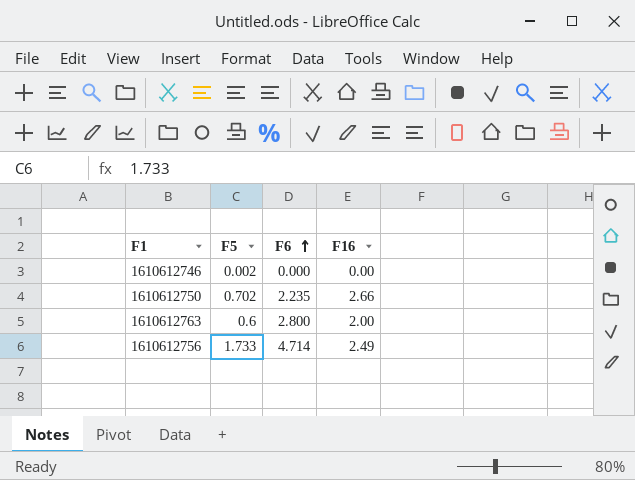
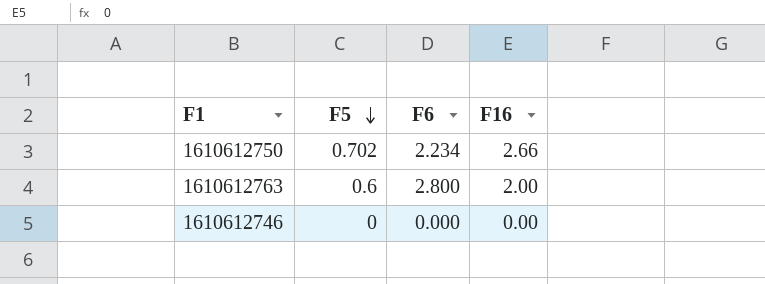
row order: F6 ascending -> F5 descending
row 1610612756: 1.733 | 4.714 | 2.49 -> none
1610612750 | F6: 2.235 -> 2.234
1610612746 | F5: 0.002 -> 0

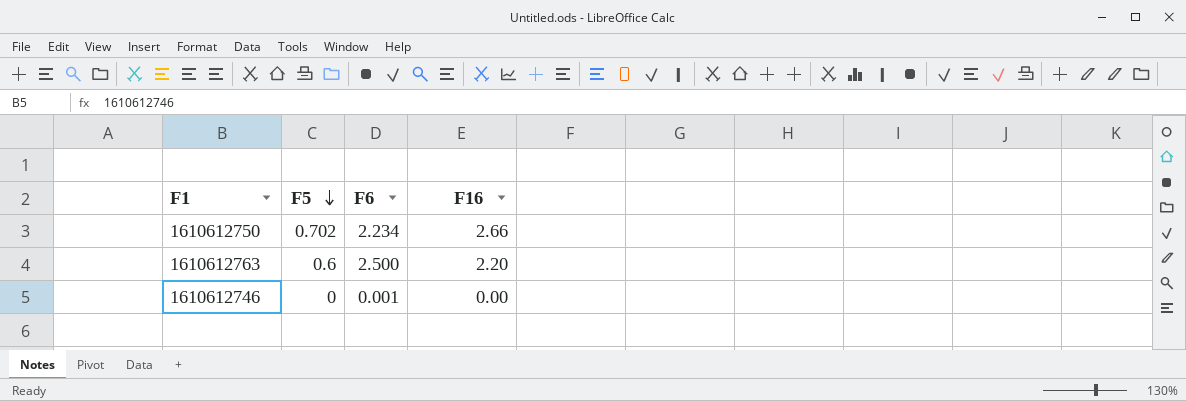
1610612763 | F6: 2.800 -> 2.500
1610612763 | F16: 2.00 -> 2.20
1610612746 | F6: 0.000 -> 0.001

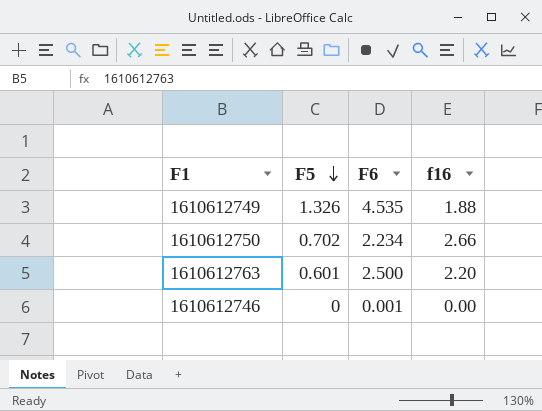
column name: F16 -> f16
row 1610612749: none -> 1.326 | 4.535 | 1.88
1610612763 | F5: 0.6 -> 0.601

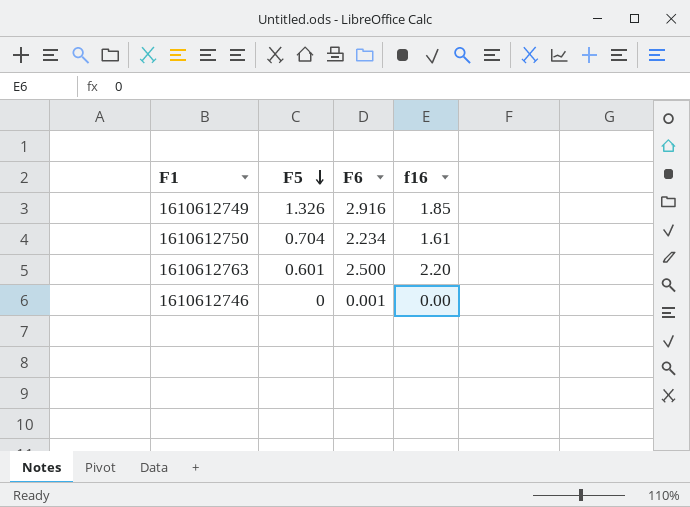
1610612749 | F6: 4.535 -> 2.916
1610612749 | f16: 1.88 -> 1.85
1610612750 | F5: 0.702 -> 0.704
1610612750 | f16: 2.66 -> 1.61

